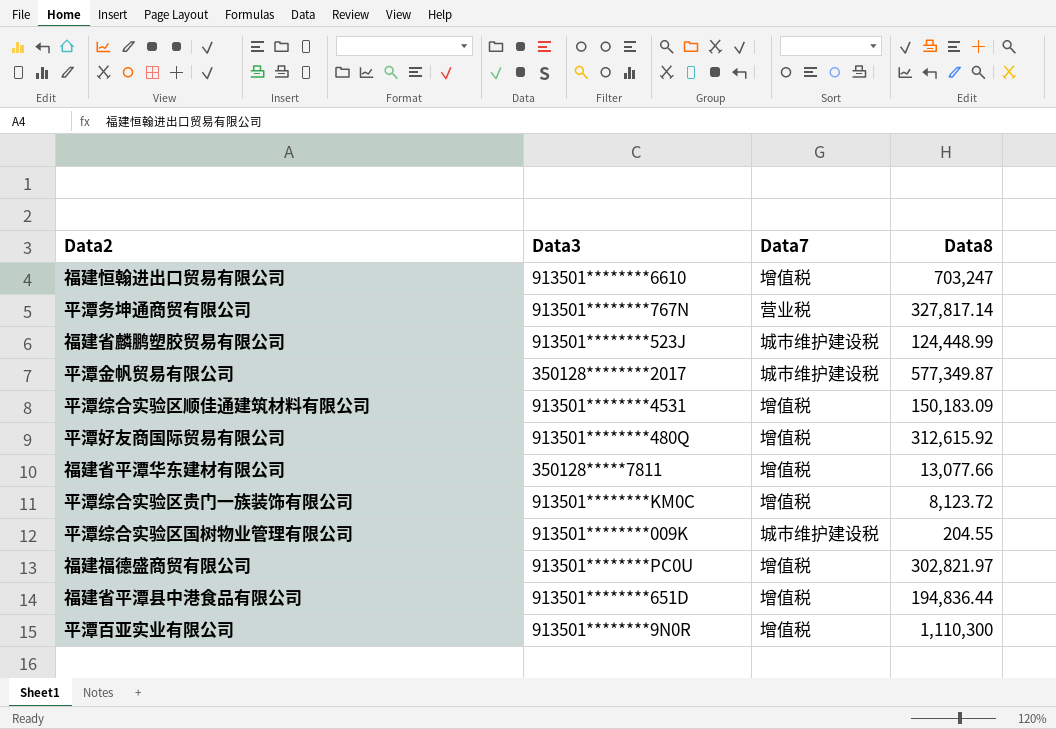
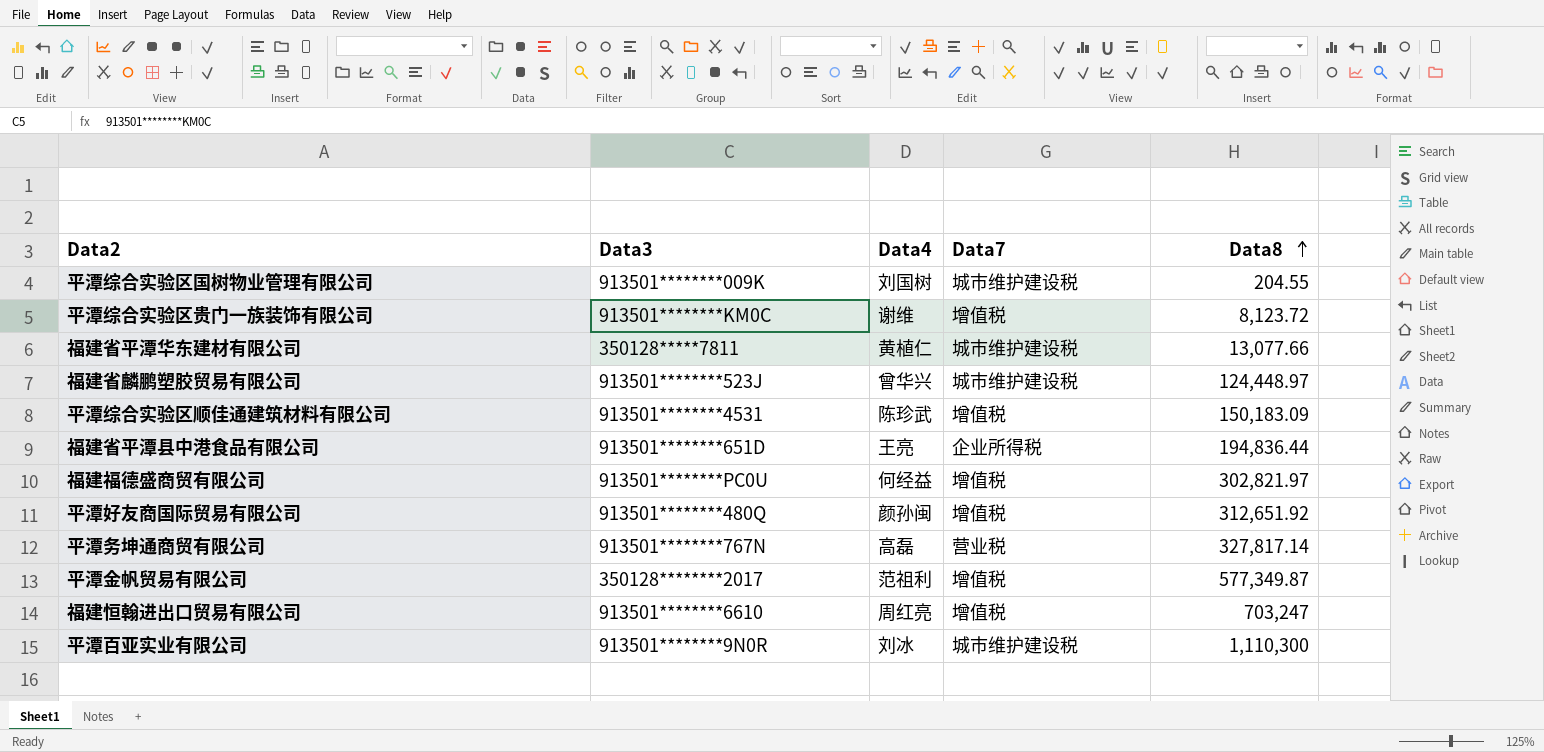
row order: none -> Data8 ascending
column Data4 | position: none -> 3
福建省平潭华东建材有限公司 | Data7: 增值税 -> 城市维护建设税
福建省麟鹏塑胶贸易有限公司 | Data8: 124,448.99 -> 124,448.97
福建省平潭县中港食品有限公司 | Data7: 增值税 -> 企业所得税
平潭好友商国际贸易有限公司 | Data8: 312,615.92 -> 312,651.92
平潭金帆贸易有限公司 | Data7: 城市维护建设税 -> 增值税
平潭百亚实业有限公司 | Data7: 增值税 -> 城市维护建设税

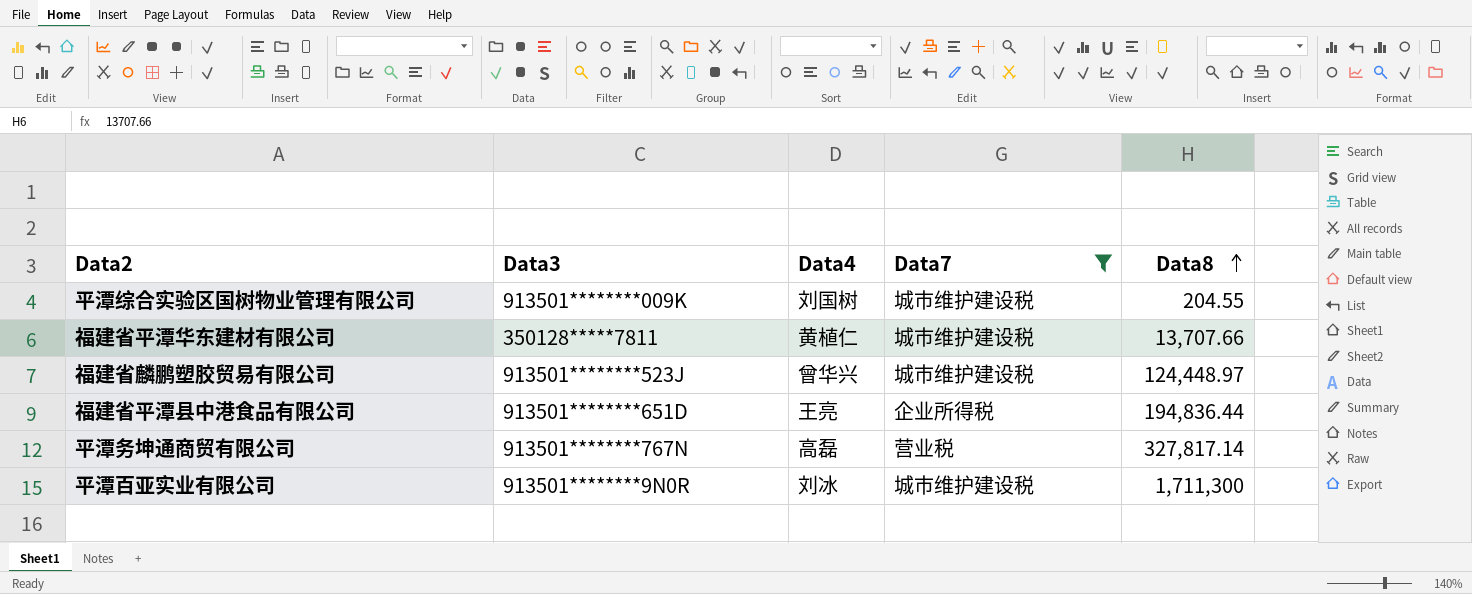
filter: none -> Data7 != 增值税
福建省平潭华东建材有限公司 | Data8: 13,077.66 -> 13,707.66
平潭百亚实业有限公司 | Data8: 1,110,300 -> 1,711,300

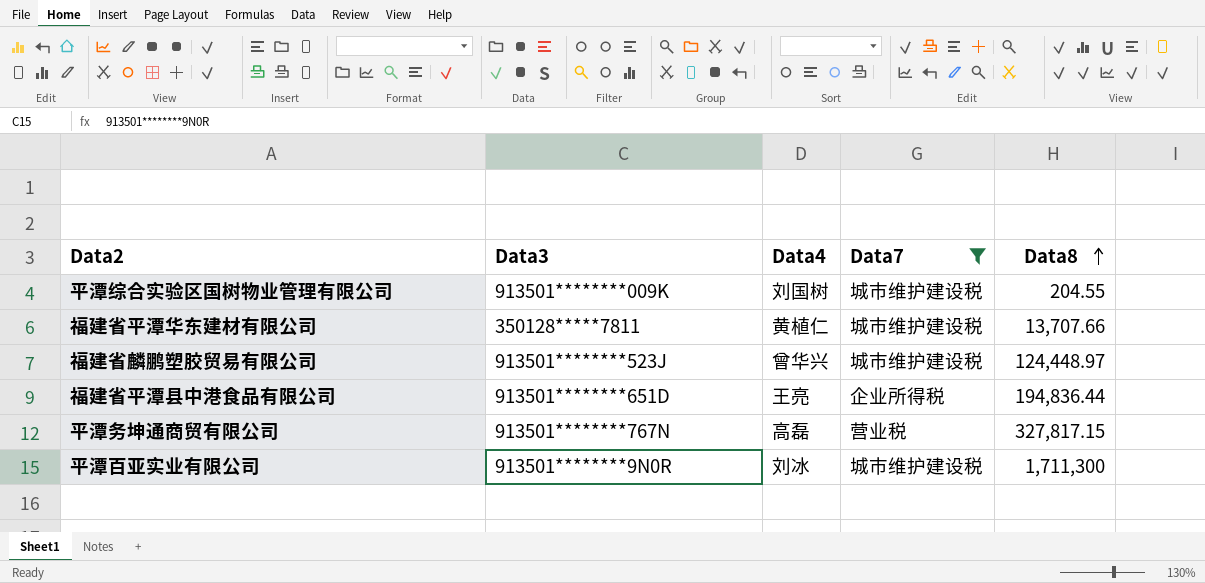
平潭务坤通商贸有限公司 | Data8: 327,817.14 -> 327,817.15

